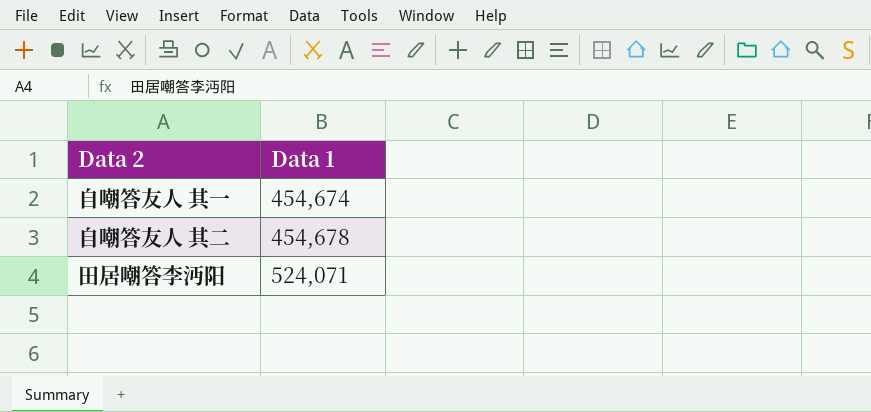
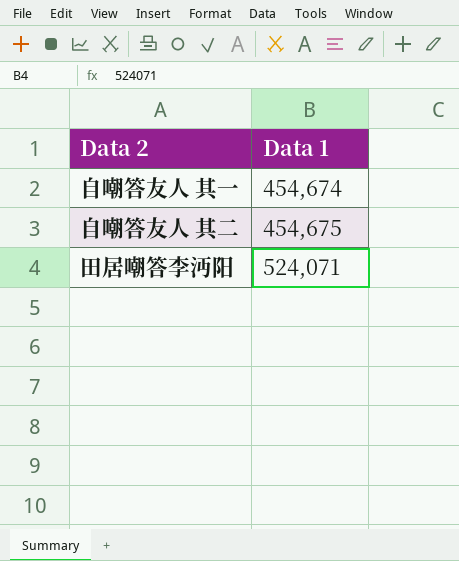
自嘲答友人 其二 | Data 1: 454,678 -> 454,675

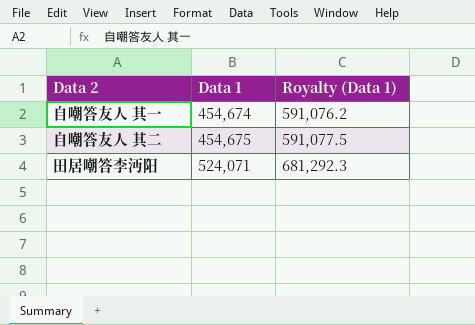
column Royalty (Data 1) | formula: none -> [Data 1] * 1.3

